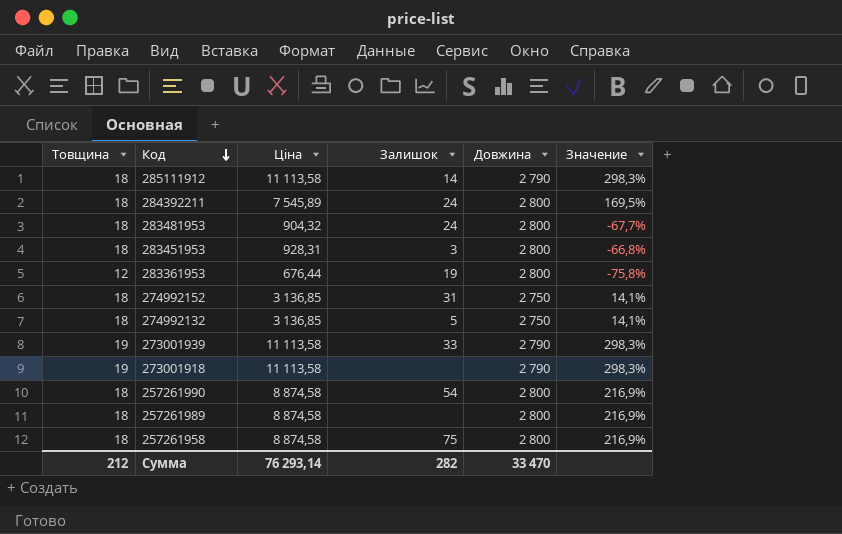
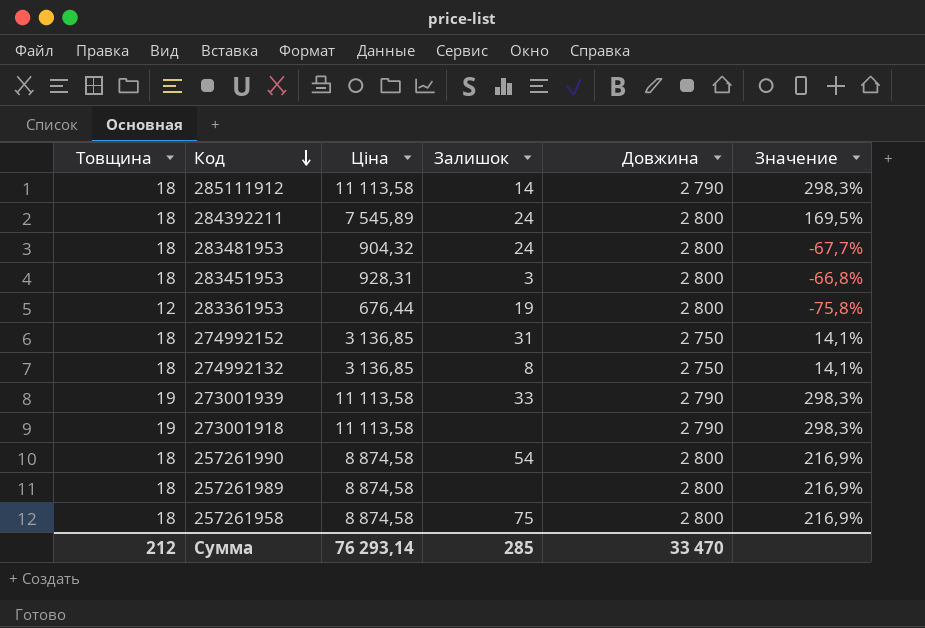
274992132 | Залишок: 5 -> 8
Сумма | Залишок: 282 -> 285

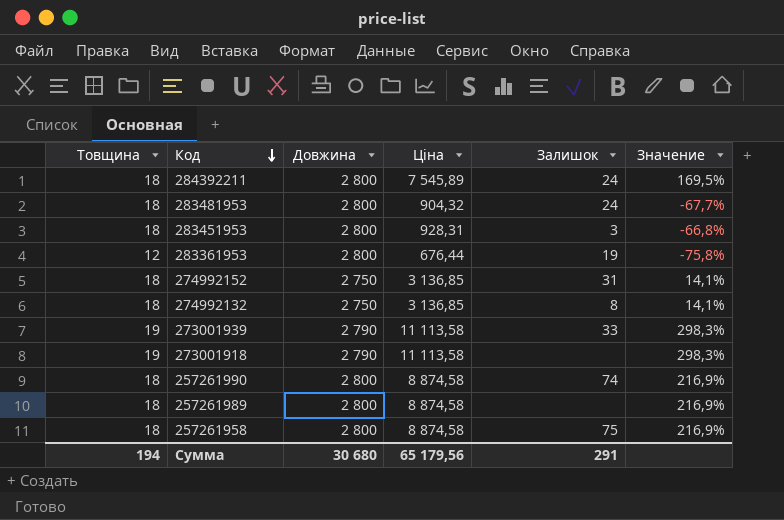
column Довжина | position: 5 -> 3
row 285111912: 18 | 11 113,58 | 14 | 2 790 | 298,3% -> none
257261990 | Залишок: 54 -> 74
Сумма | Товщина: 212 -> 194
Сумма | Довжина: 33 470 -> 30 680
Сумма | Ціна: 76 293,14 -> 65 179,56
Сумма | Залишок: 285 -> 291

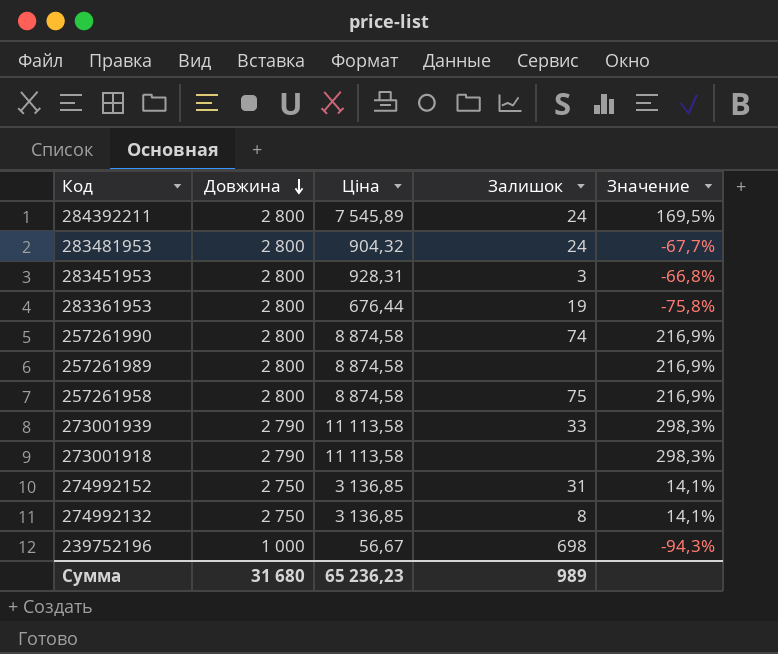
row order: Код descending -> Довжина descending
column Товщина | position: 1 -> none
row 239752196: none -> 1 000 | 56,67 | 698 | -94,3%
Сумма | Довжина: 30 680 -> 31 680
Сумма | Ціна: 65 179,56 -> 65 236,23
Сумма | Залишок: 291 -> 989

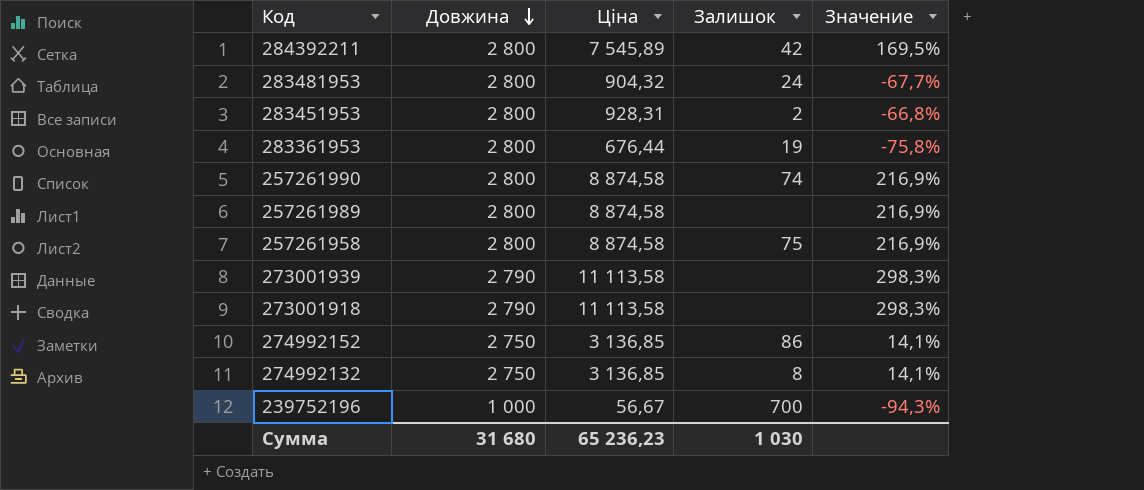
284392211 | Залишок: 24 -> 42
283451953 | Залишок: 3 -> 2
273001939 | Залишок: 33 -> none
274992152 | Залишок: 31 -> 86
239752196 | Залишок: 698 -> 700
Сумма | Залишок: 989 -> 1 030

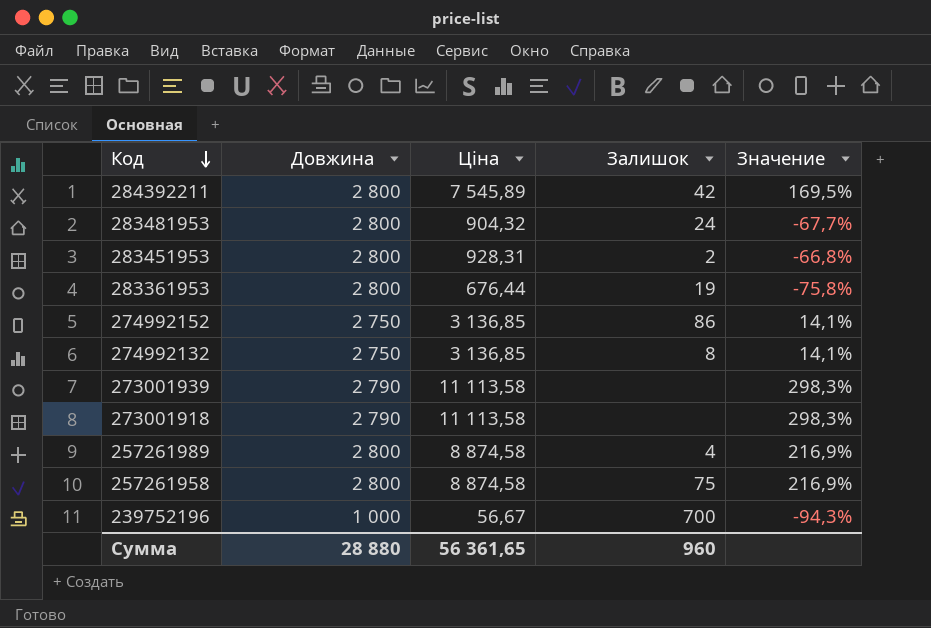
row order: Довжина descending -> Код descending
row 257261990: 2 800 | 8 874,58 | 74 | 216,9% -> none
257261989 | Залишок: none -> 4
Сумма | Довжина: 31 680 -> 28 880
Сумма | Ціна: 65 236,23 -> 56 361,65
Сумма | Залишок: 1 030 -> 960

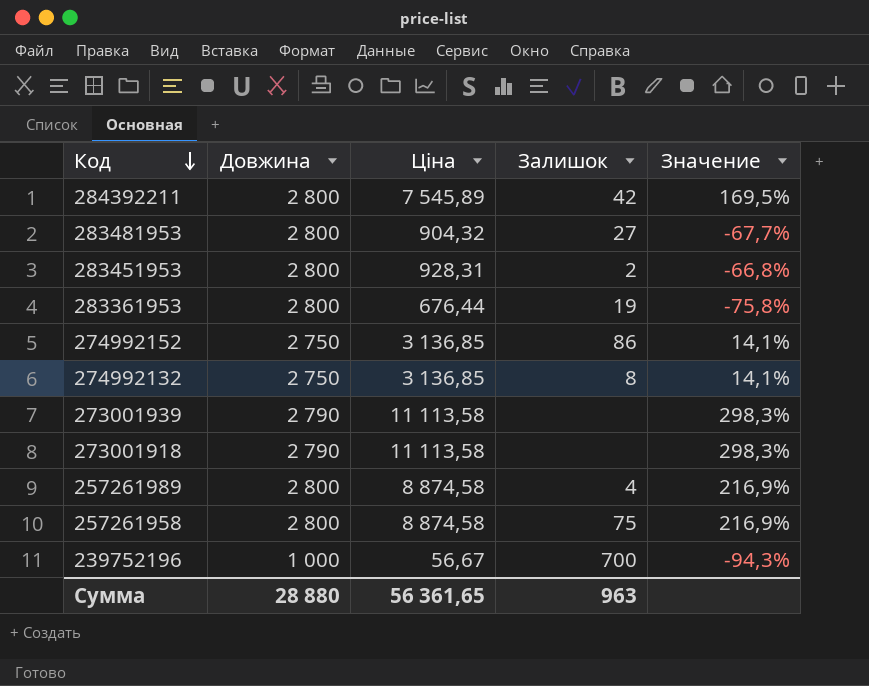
283481953 | Залишок: 24 -> 27
Сумма | Залишок: 960 -> 963

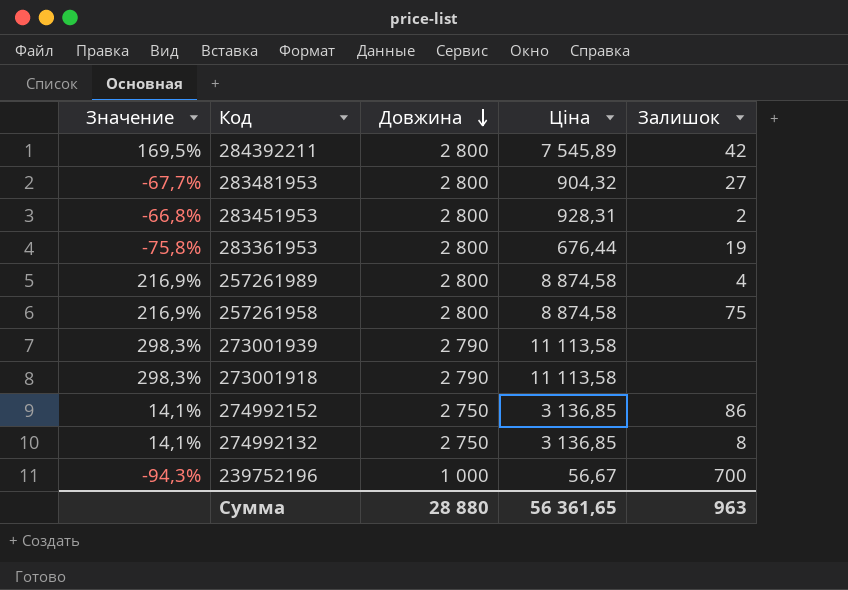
row order: Код descending -> Довжина descending
column Значение | position: 5 -> 1

